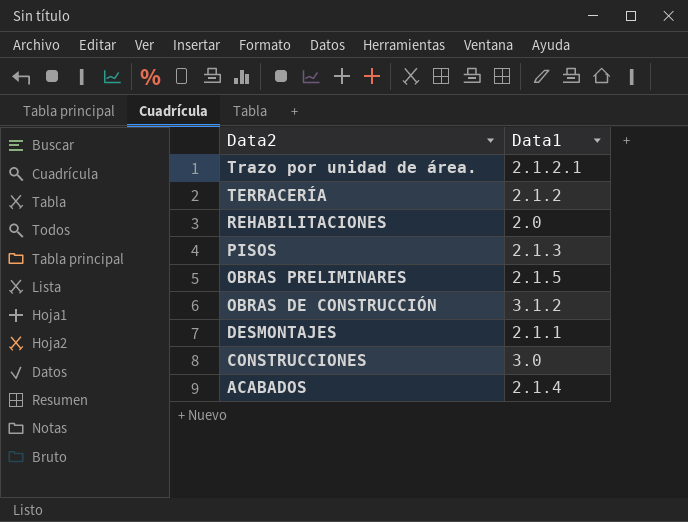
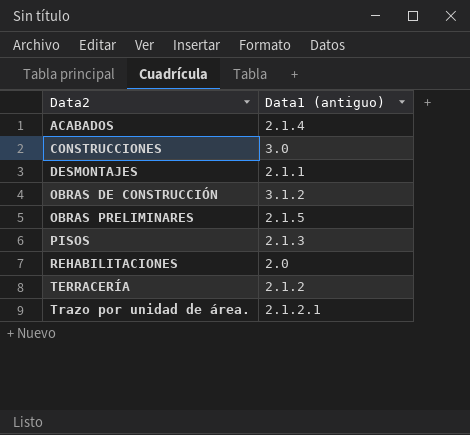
row order: Data2 descending -> Data2 ascending
column name: Data1 -> Data1 (antiguo)

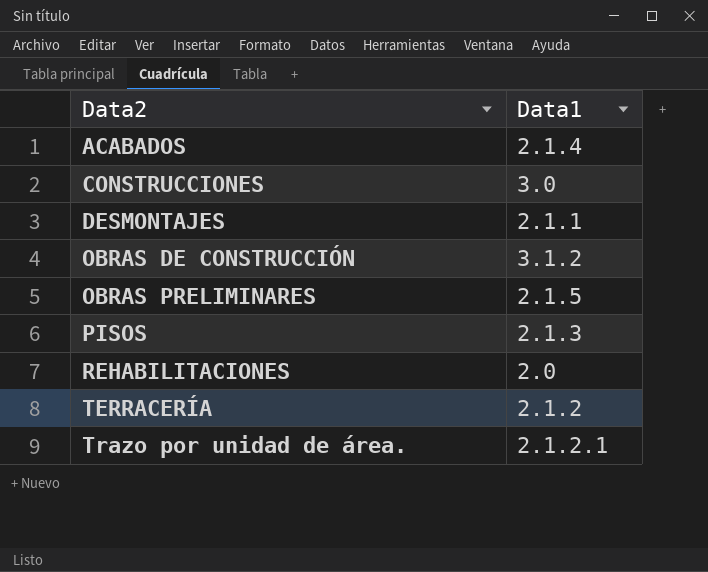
column name: Data1 (antiguo) -> Data1

